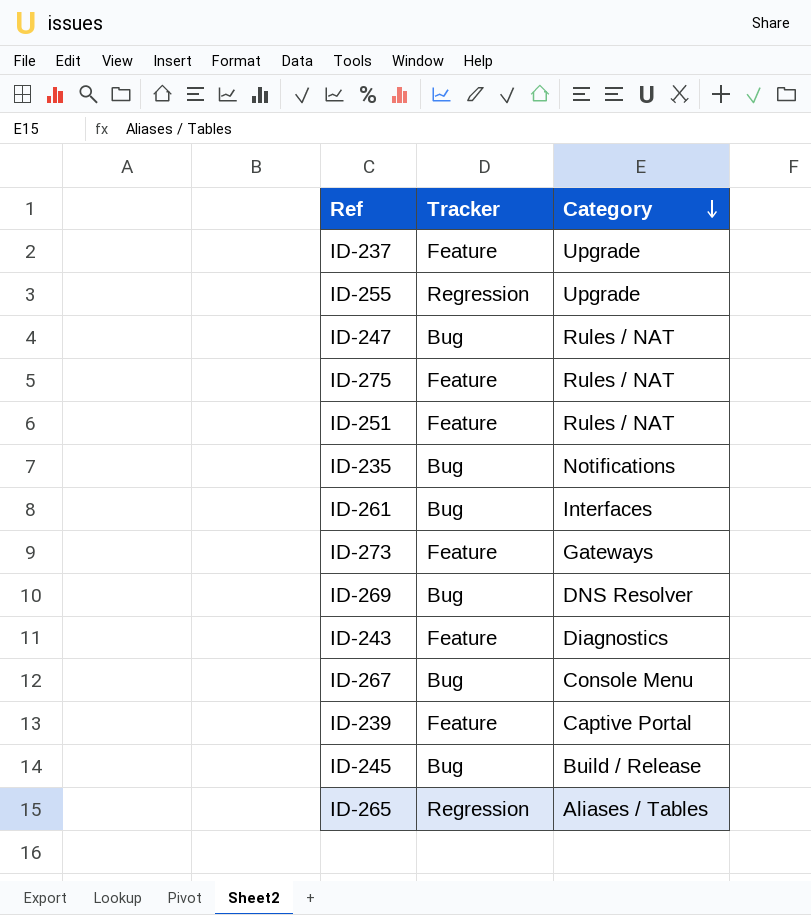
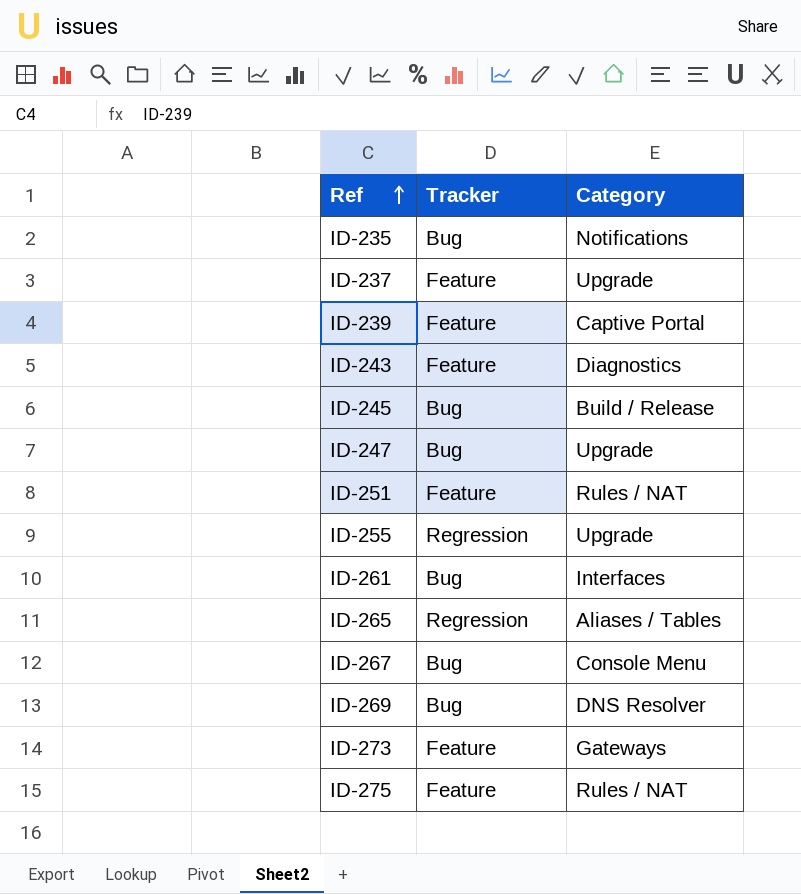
row order: Category descending -> Ref ascending
ID-247 | Category: Rules / NAT -> Upgrade

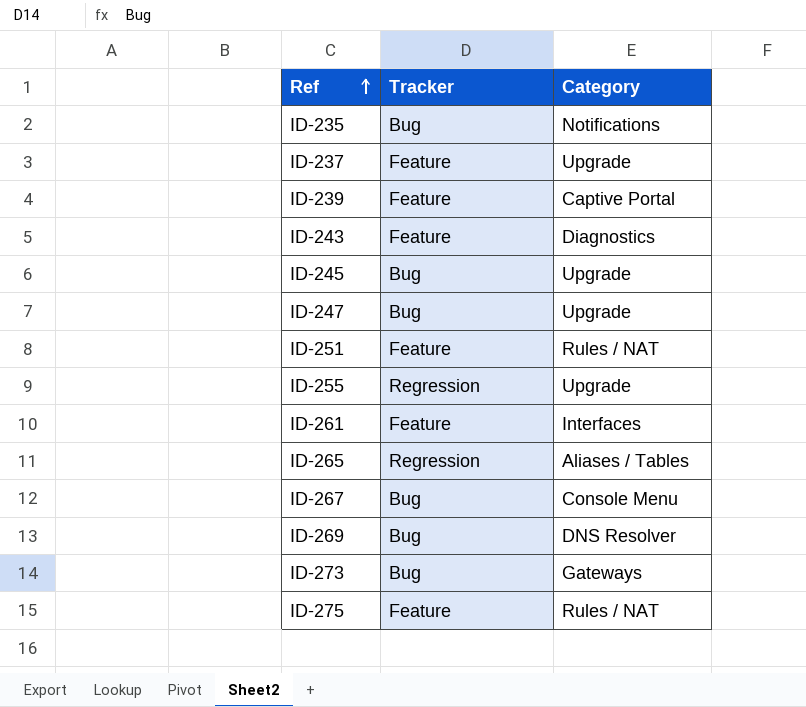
ID-245 | Category: Build / Release -> Upgrade
ID-261 | Tracker: Bug -> Feature
ID-273 | Tracker: Feature -> Bug

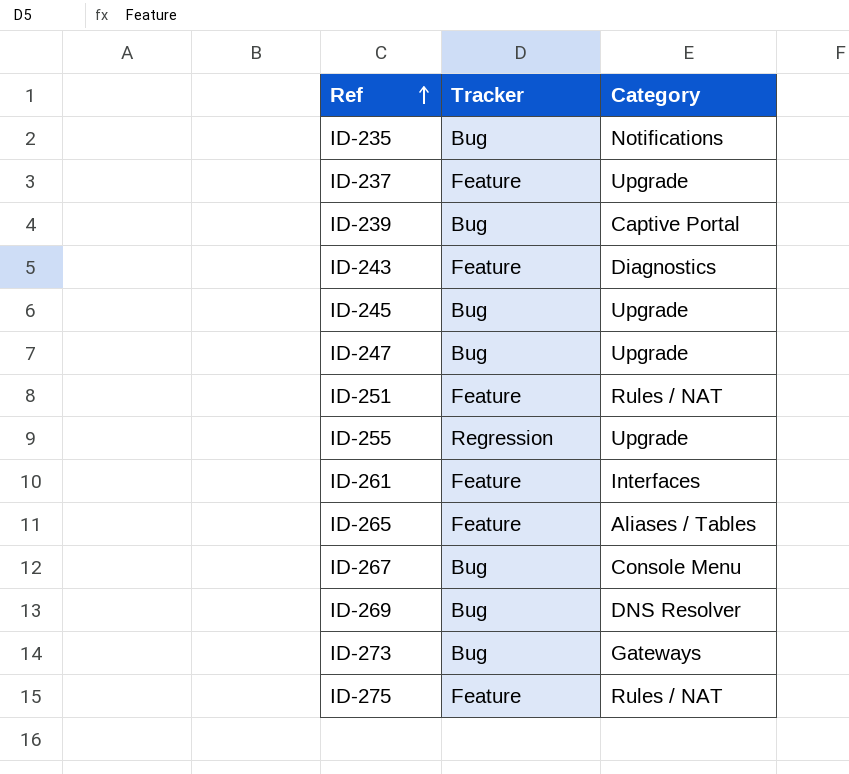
ID-239 | Tracker: Feature -> Bug
ID-265 | Tracker: Regression -> Feature

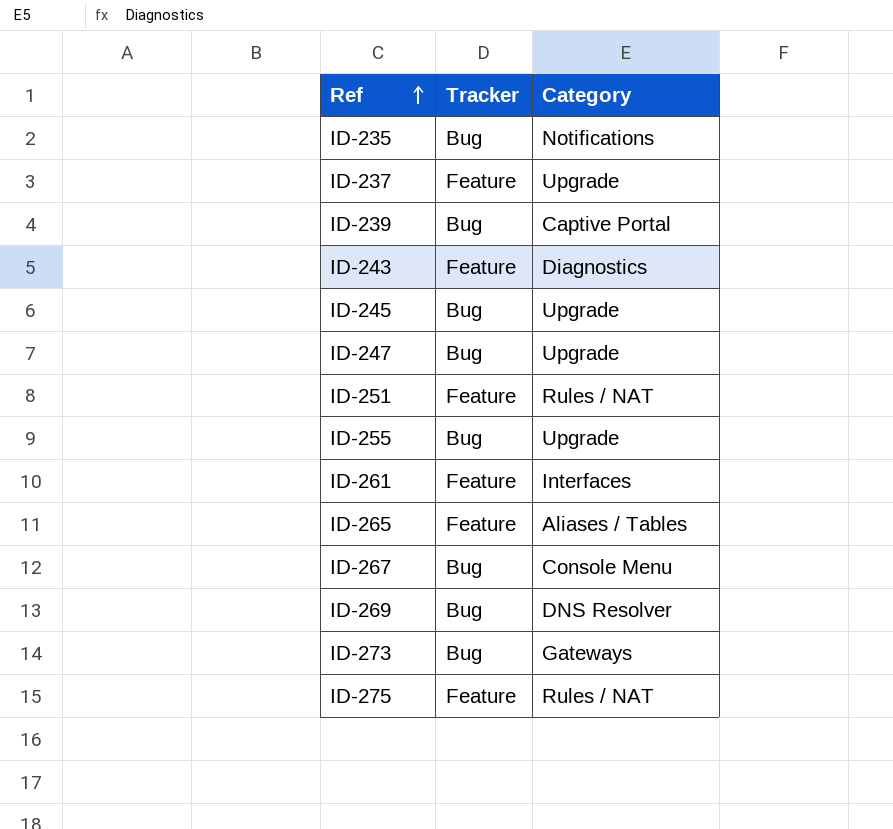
ID-255 | Tracker: Regression -> Bug

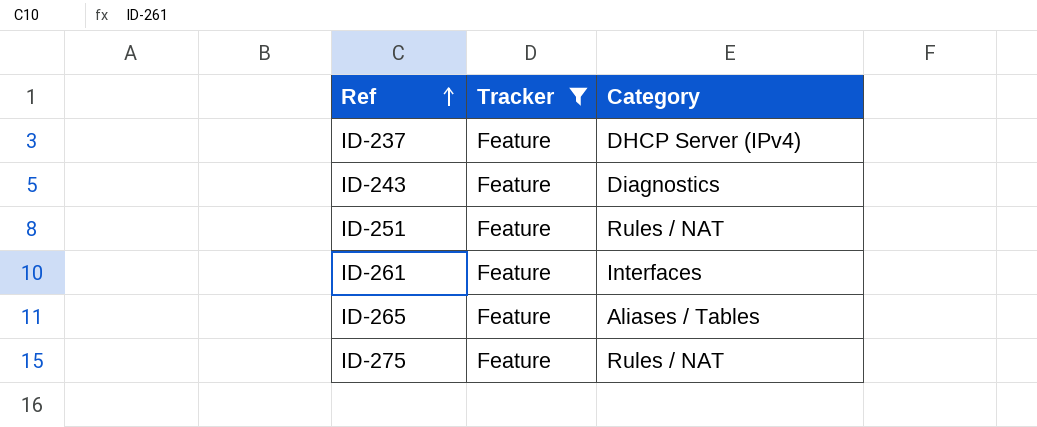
filter: none -> Tracker = Feature
ID-237 | Category: Upgrade -> DHCP Server (IPv4)

